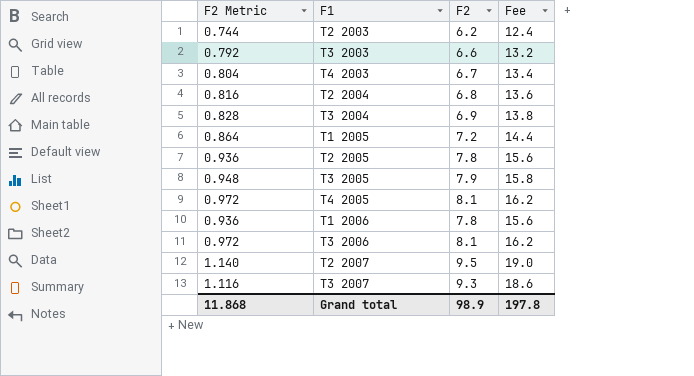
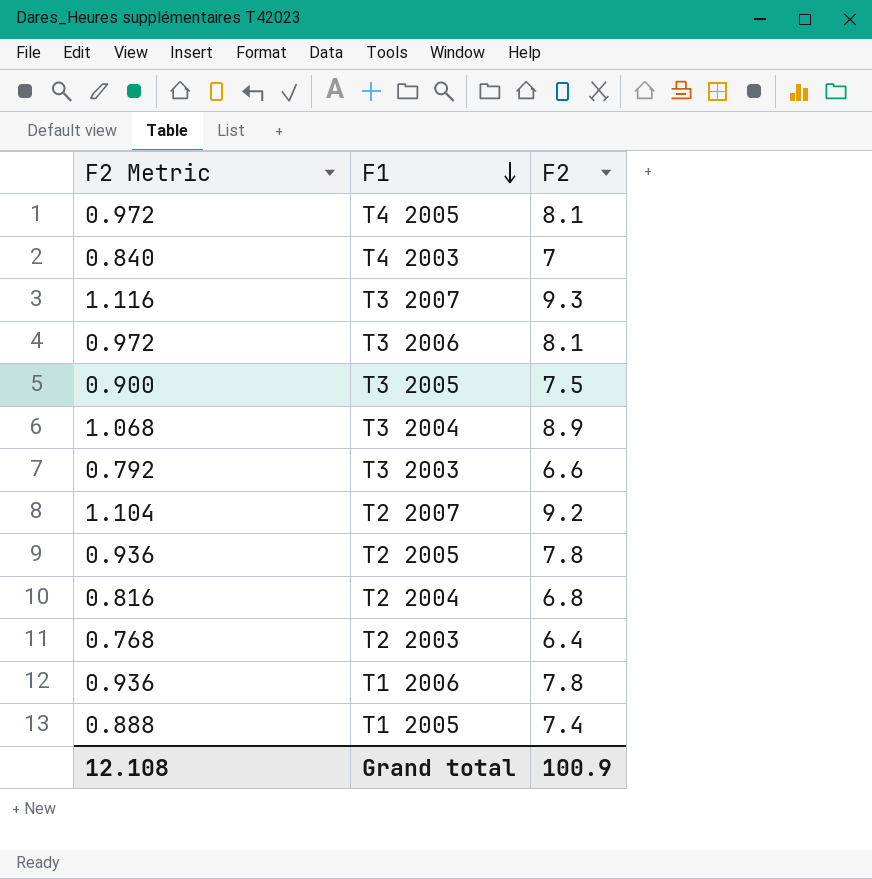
row order: none -> F1 descending
column Fee | formula: [F2] * 2 -> none
T4 2003 | F2 Metric: 0.804 -> 0.840
T4 2003 | F2: 6.7 -> 7
T3 2005 | F2 Metric: 0.948 -> 0.900
T3 2005 | F2: 7.9 -> 7.5
T3 2004 | F2 Metric: 0.828 -> 1.068
T3 2004 | F2: 6.9 -> 8.9
T2 2007 | F2 Metric: 1.140 -> 1.104
T2 2007 | F2: 9.5 -> 9.2
T2 2003 | F2 Metric: 0.744 -> 0.768
T2 2003 | F2: 6.2 -> 6.4
T1 2005 | F2 Metric: 0.864 -> 0.888
T1 2005 | F2: 7.2 -> 7.4
Grand total | F2 Metric: 11.868 -> 12.108
Grand total | F2: 98.9 -> 100.9

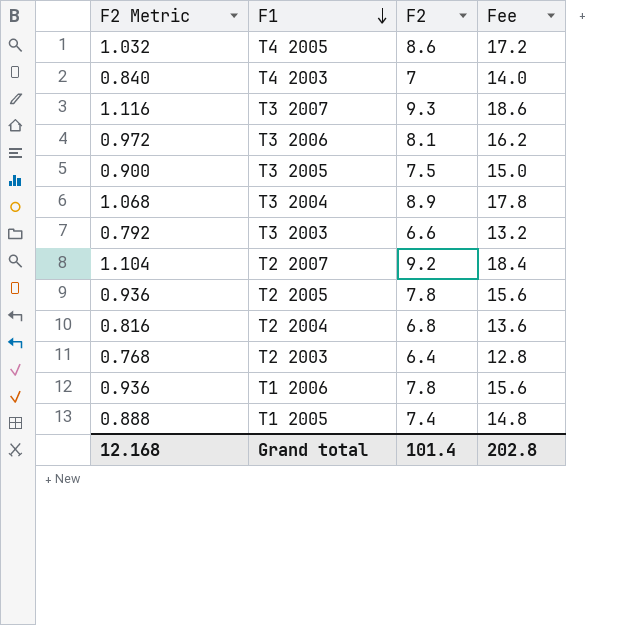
column Fee | formula: none -> [F2] * 2
T4 2005 | F2 Metric: 0.972 -> 1.032
T4 2005 | F2: 8.1 -> 8.6
Grand total | F2 Metric: 12.108 -> 12.168
Grand total | F2: 100.9 -> 101.4

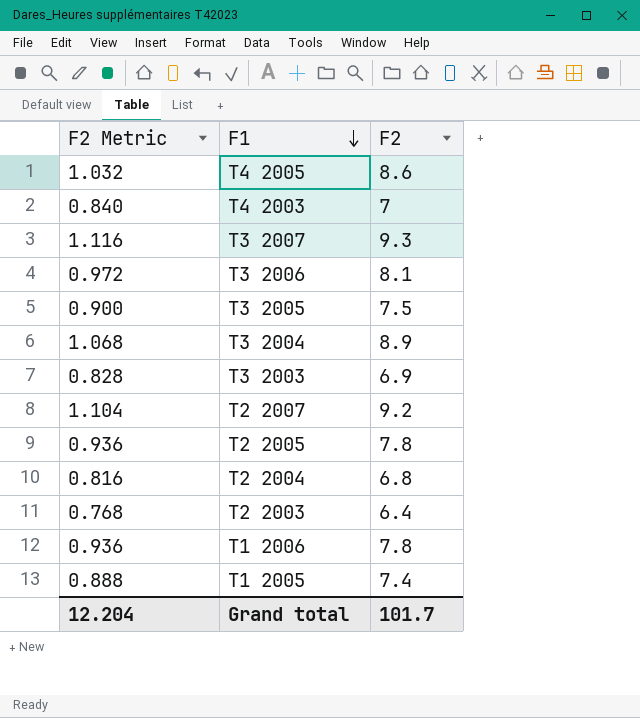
column Fee | formula: [F2] * 2 -> none
T3 2003 | F2 Metric: 0.792 -> 0.828
T3 2003 | F2: 6.6 -> 6.9
Grand total | F2 Metric: 12.168 -> 12.204
Grand total | F2: 101.4 -> 101.7

